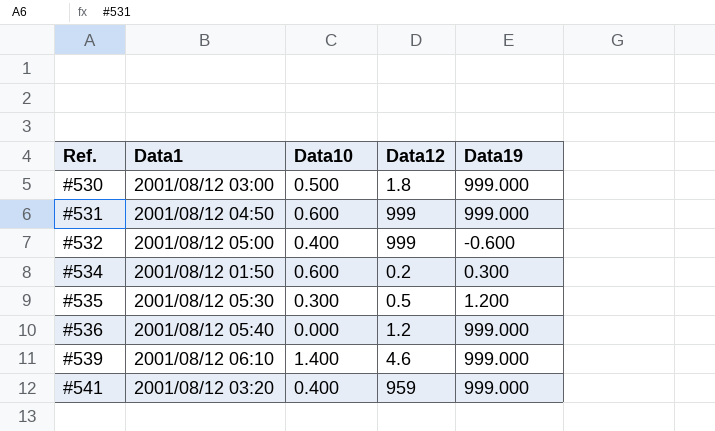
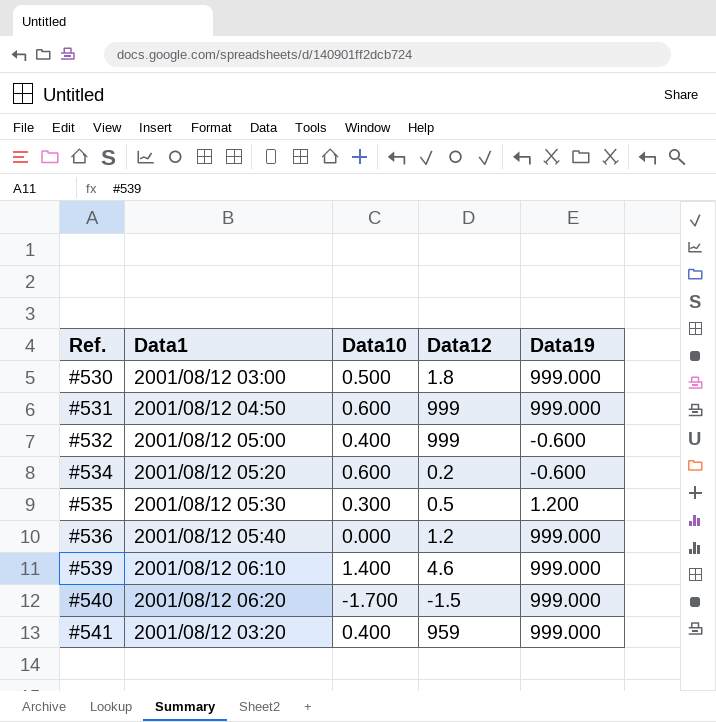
#534 | Data1: 2001/08/12 01:50 -> 2001/08/12 05:20
#534 | Data19: 0.300 -> -0.600
row #540: none -> 2001/08/12 06:20 | -1.700 | -1.5 | 999.000

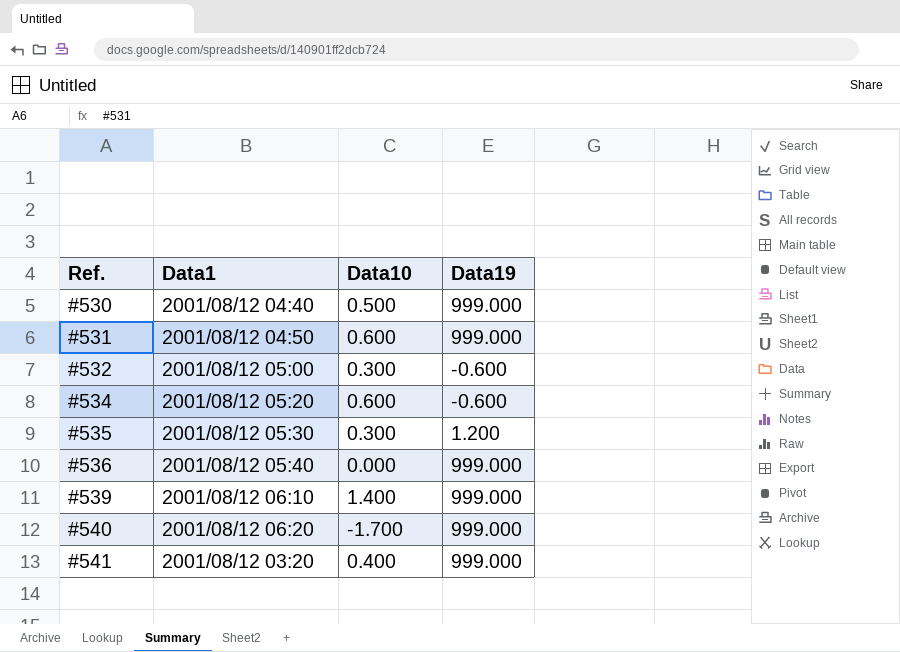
column Data12 | position: 4 -> none
#530 | Data1: 2001/08/12 03:00 -> 2001/08/12 04:40
#532 | Data10: 0.400 -> 0.300

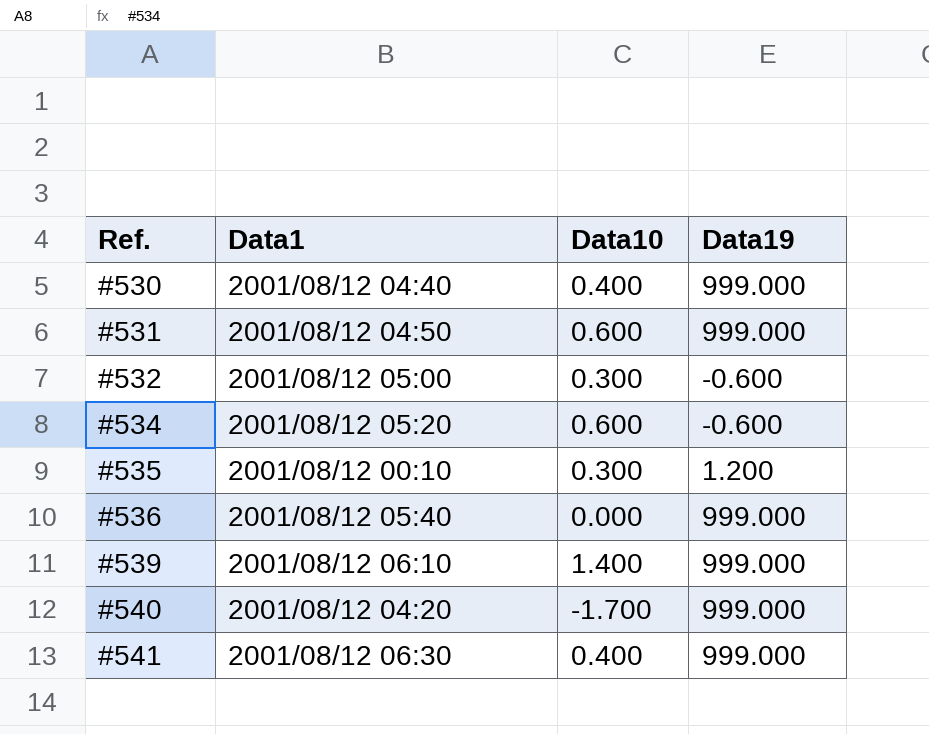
#530 | Data10: 0.500 -> 0.400
#535 | Data1: 2001/08/12 05:30 -> 2001/08/12 00:10
#540 | Data1: 2001/08/12 06:20 -> 2001/08/12 04:20
#541 | Data1: 2001/08/12 03:20 -> 2001/08/12 06:30

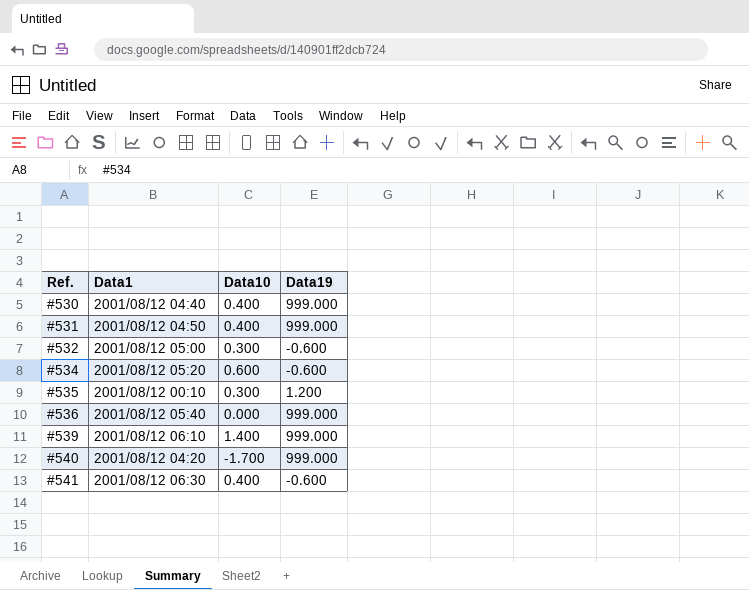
#531 | Data10: 0.600 -> 0.400
#541 | Data19: 999.000 -> -0.600

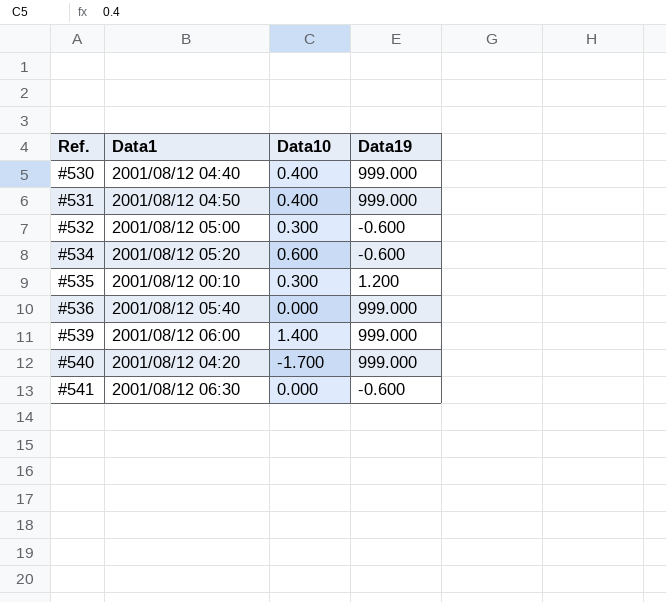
#539 | Data1: 2001/08/12 06:10 -> 2001/08/12 06:00
#541 | Data10: 0.400 -> 0.000

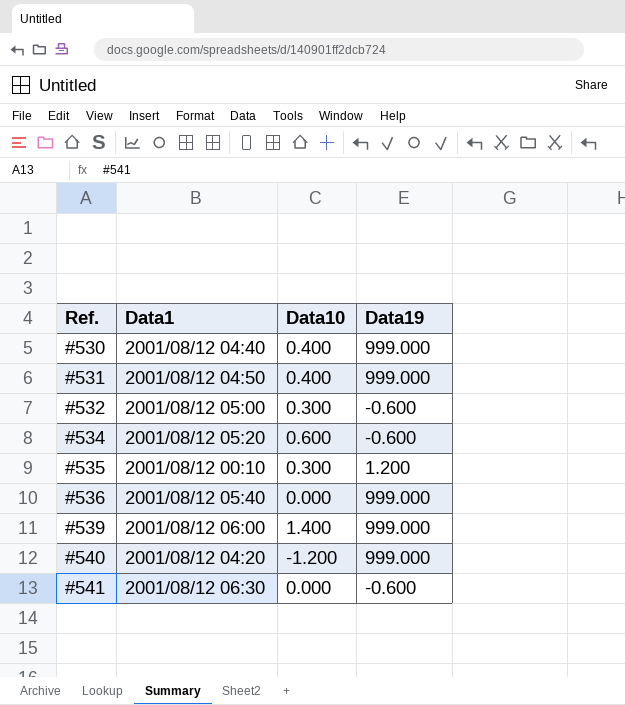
#540 | Data10: -1.700 -> -1.200

